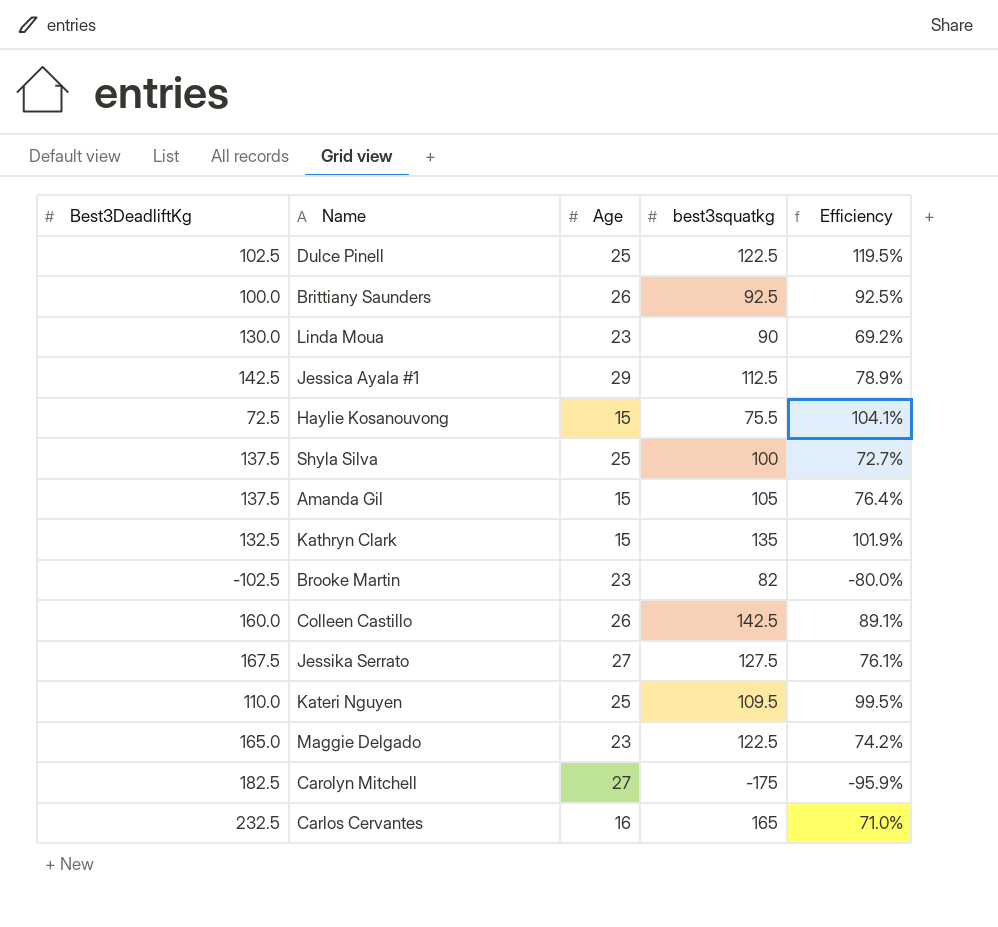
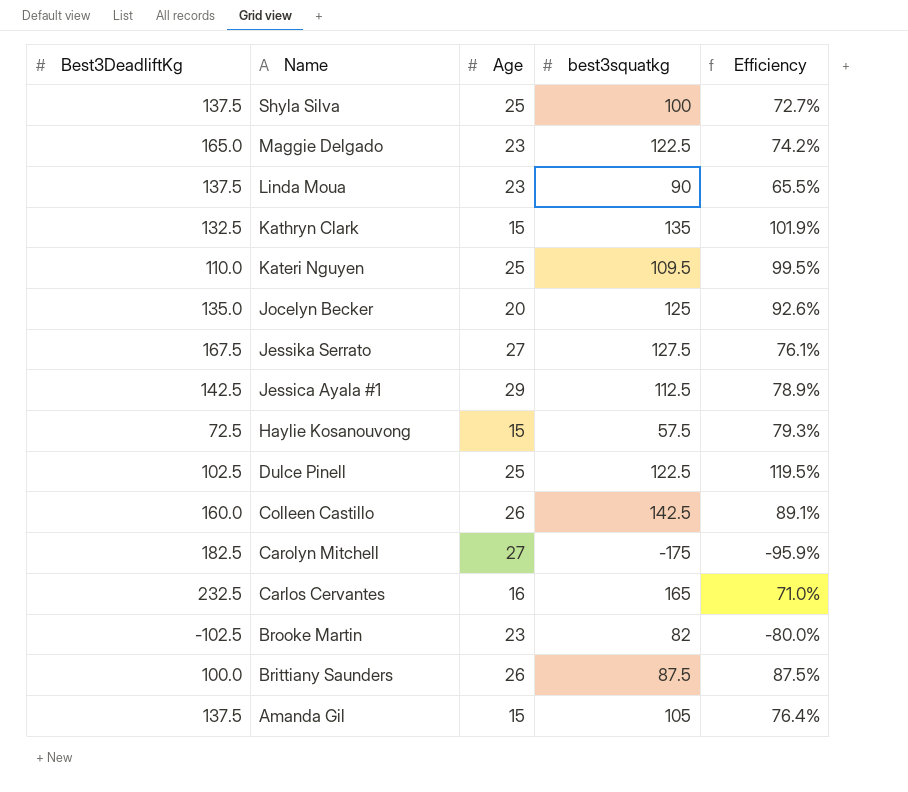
row order: none -> Name descending
Linda Moua | Best3DeadliftKg: 130.0 -> 137.5
Linda Moua | Efficiency: 69.2% -> 65.5%
row Jocelyn Becker: none -> 135.0 | 20 | 125 | 92.6%
Haylie Kosanouvong | best3squatkg: 75.5 -> 57.5
Haylie Kosanouvong | Efficiency: 104.1% -> 79.3%
Brittiany Saunders | best3squatkg: 92.5 -> 87.5
Brittiany Saunders | Efficiency: 92.5% -> 87.5%

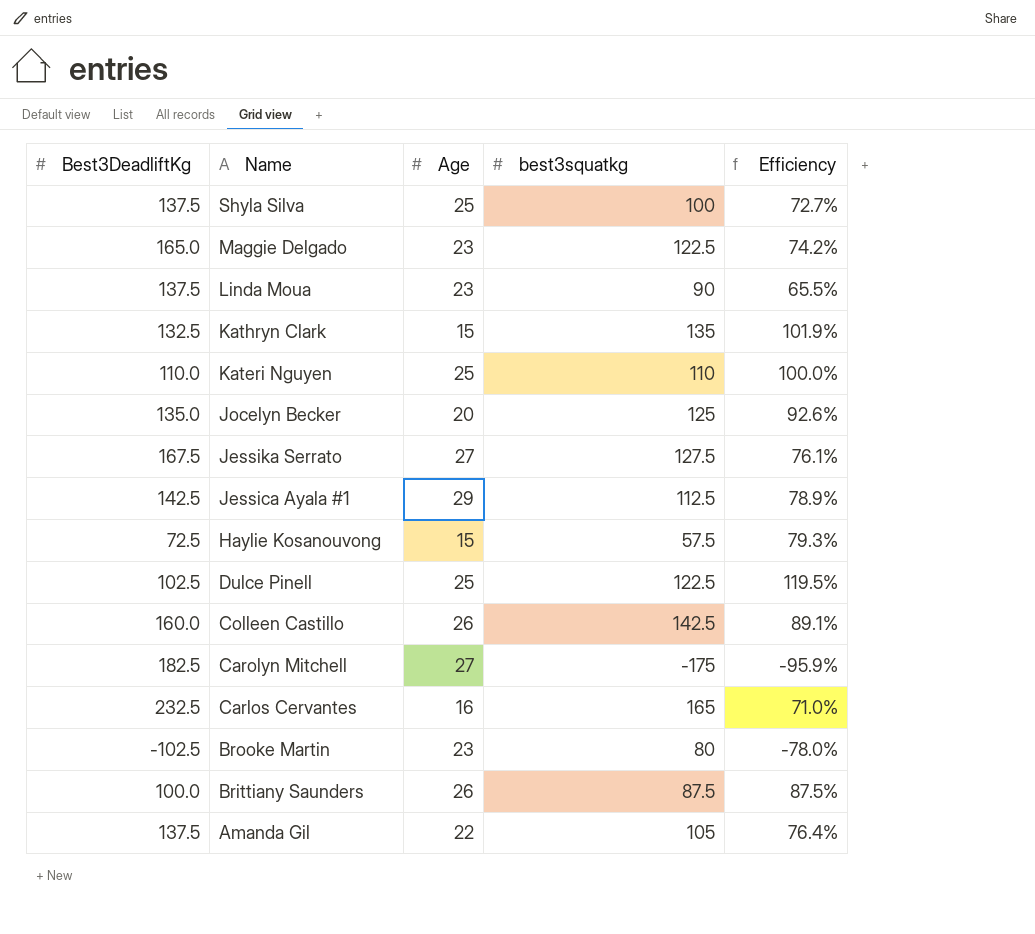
Kateri Nguyen | best3squatkg: 109.5 -> 110
Kateri Nguyen | Efficiency: 99.5% -> 100.0%
Brooke Martin | best3squatkg: 82 -> 80
Brooke Martin | Efficiency: -80.0% -> -78.0%
Amanda Gil | Age: 15 -> 22

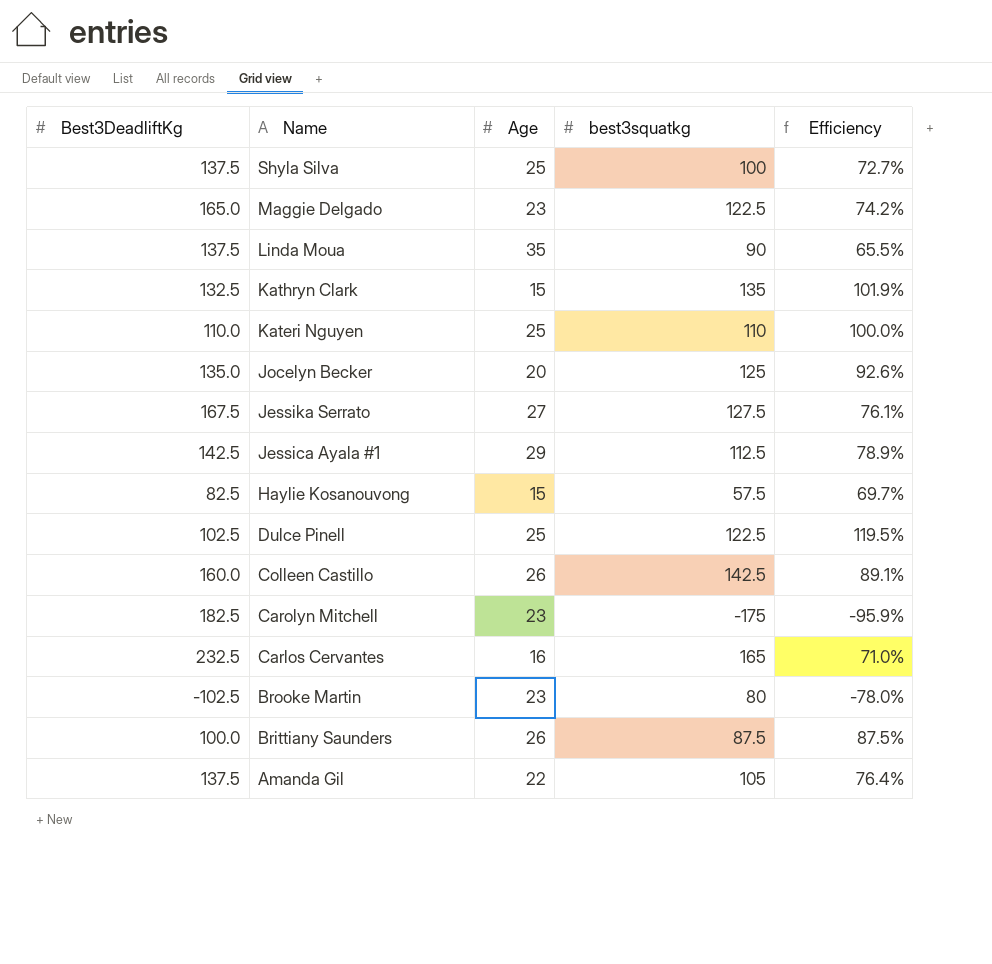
Linda Moua | Age: 23 -> 35
Haylie Kosanouvong | Best3DeadliftKg: 72.5 -> 82.5
Haylie Kosanouvong | Efficiency: 79.3% -> 69.7%
Carolyn Mitchell | Age: 27 -> 23

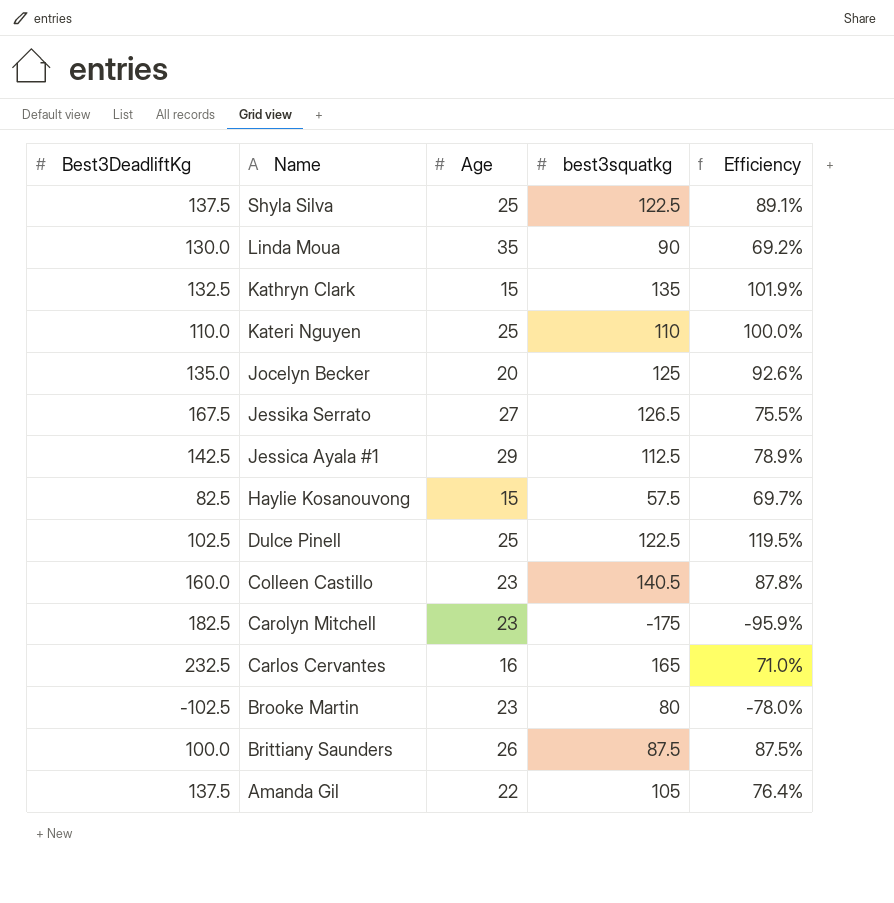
row Maggie Delgado: 165.0 | 23 | 122.5 | 74.2% -> none
Shyla Silva | best3squatkg: 100 -> 122.5
Shyla Silva | Efficiency: 72.7% -> 89.1%
Linda Moua | Best3DeadliftKg: 137.5 -> 130.0
Linda Moua | Efficiency: 65.5% -> 69.2%
Jessika Serrato | best3squatkg: 127.5 -> 126.5
Jessika Serrato | Efficiency: 76.1% -> 75.5%
Colleen Castillo | Age: 26 -> 23
Colleen Castillo | best3squatkg: 142.5 -> 140.5
Colleen Castillo | Efficiency: 89.1% -> 87.8%

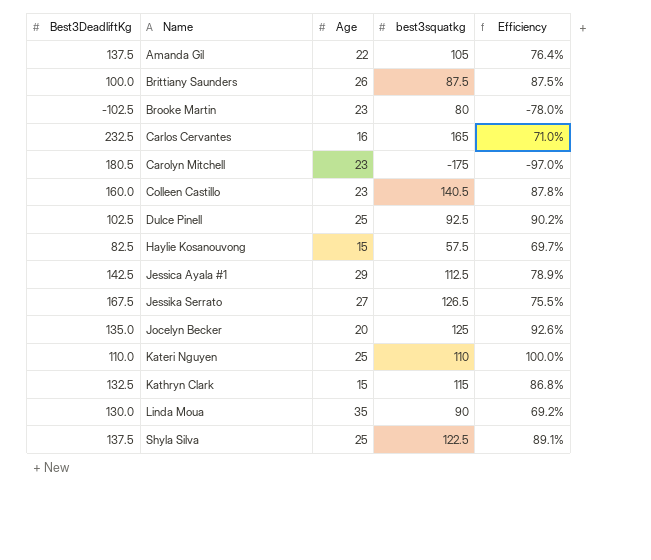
row order: Name descending -> Name ascending
Carolyn Mitchell | Best3DeadliftKg: 182.5 -> 180.5
Carolyn Mitchell | Efficiency: -95.9% -> -97.0%
Dulce Pinell | best3squatkg: 122.5 -> 92.5
Dulce Pinell | Efficiency: 119.5% -> 90.2%
Kathryn Clark | best3squatkg: 135 -> 115
Kathryn Clark | Efficiency: 101.9% -> 86.8%

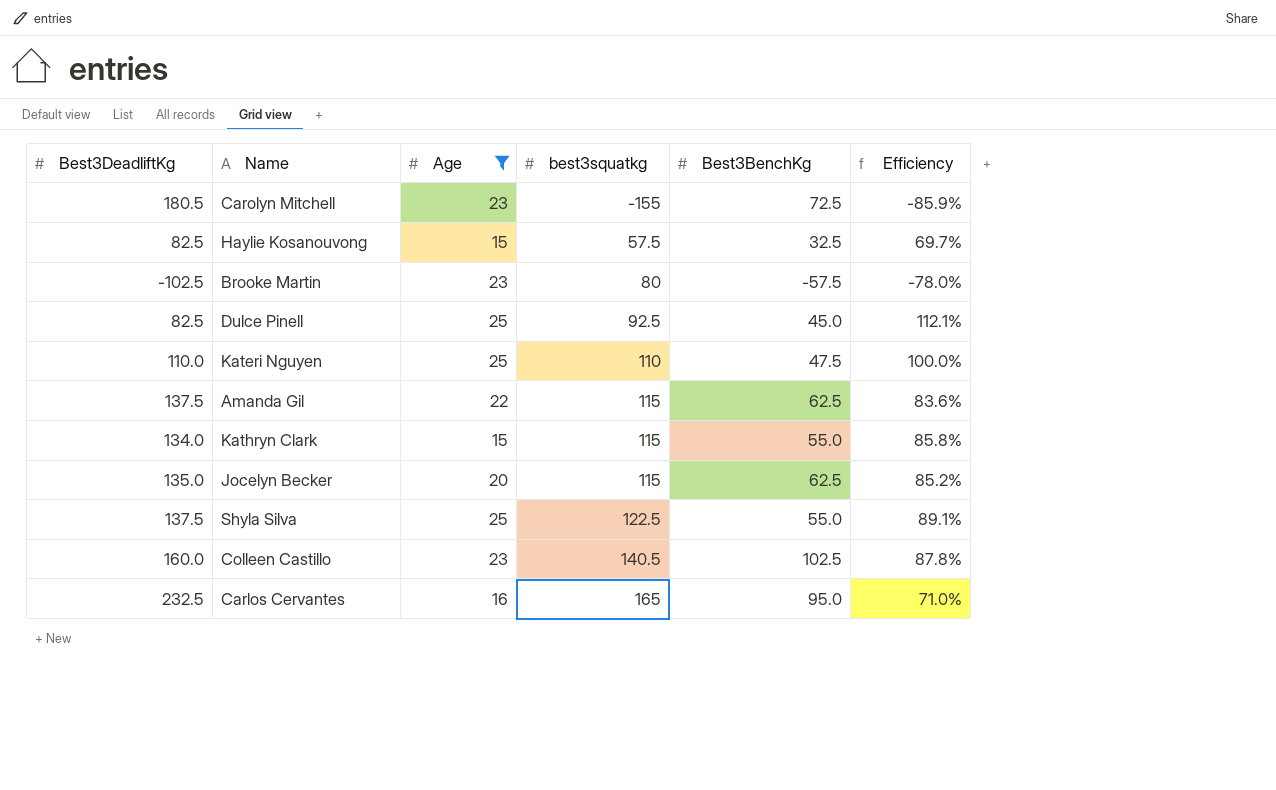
filter: none -> Age <= 25
row order: Name ascending -> best3squatkg ascending
column Best3BenchKg | position: none -> 5
Carolyn Mitchell | best3squatkg: -175 -> -155
Carolyn Mitchell | Efficiency: -97.0% -> -85.9%
Dulce Pinell | Best3DeadliftKg: 102.5 -> 82.5
Dulce Pinell | Efficiency: 90.2% -> 112.1%
Amanda Gil | best3squatkg: 105 -> 115
Amanda Gil | Efficiency: 76.4% -> 83.6%
Kathryn Clark | Best3DeadliftKg: 132.5 -> 134.0
Kathryn Clark | Efficiency: 86.8% -> 85.8%
Jocelyn Becker | best3squatkg: 125 -> 115
Jocelyn Becker | Efficiency: 92.6% -> 85.2%

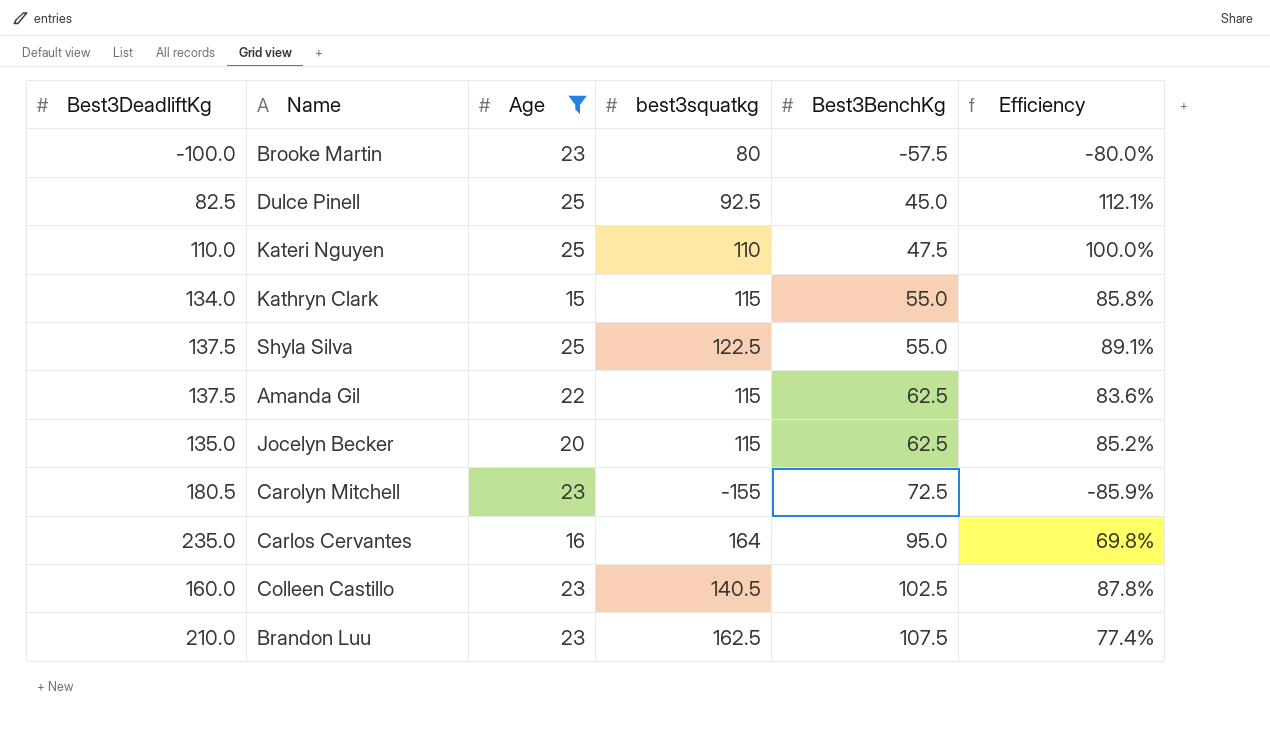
row order: best3squatkg ascending -> Best3BenchKg ascending
row Haylie Kosanouvong: 82.5 | 15 | 57.5 | 32.5 | 69.7% -> none
Brooke Martin | Best3DeadliftKg: -102.5 -> -100.0
Brooke Martin | Efficiency: -78.0% -> -80.0%
Carlos Cervantes | Best3DeadliftKg: 232.5 -> 235.0
Carlos Cervantes | best3squatkg: 165 -> 164
Carlos Cervantes | Efficiency: 71.0% -> 69.8%
row Brandon Luu: none -> 210.0 | 23 | 162.5 | 107.5 | 77.4%

